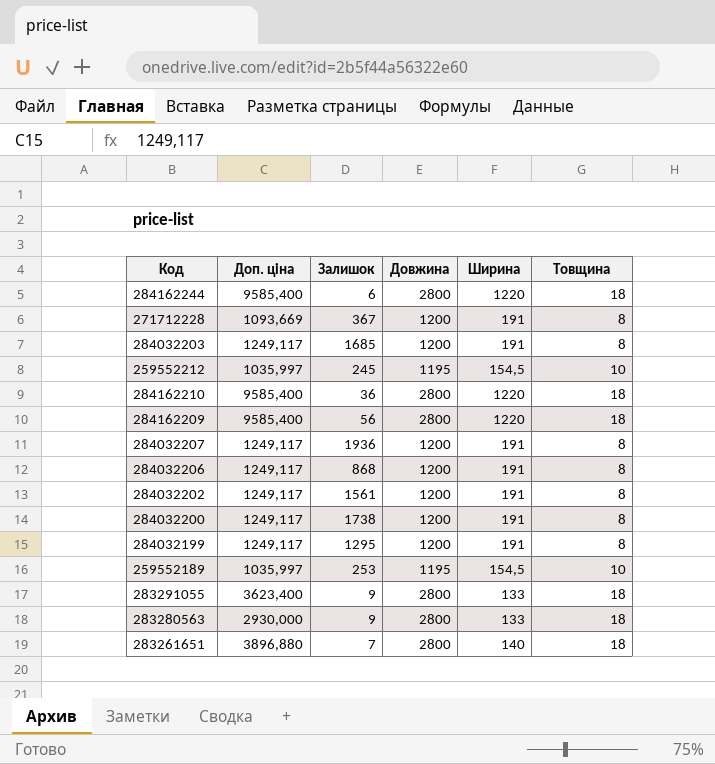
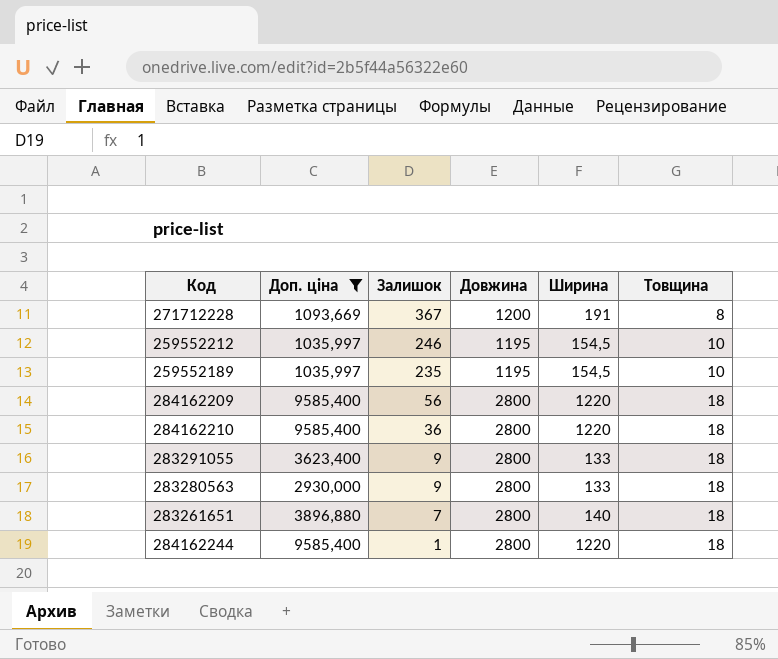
filter: none -> Доп. ціна != 1249,117
row order: none -> Залишок descending
259552212 | Залишок: 245 -> 246
259552189 | Залишок: 253 -> 235
284162244 | Залишок: 6 -> 1

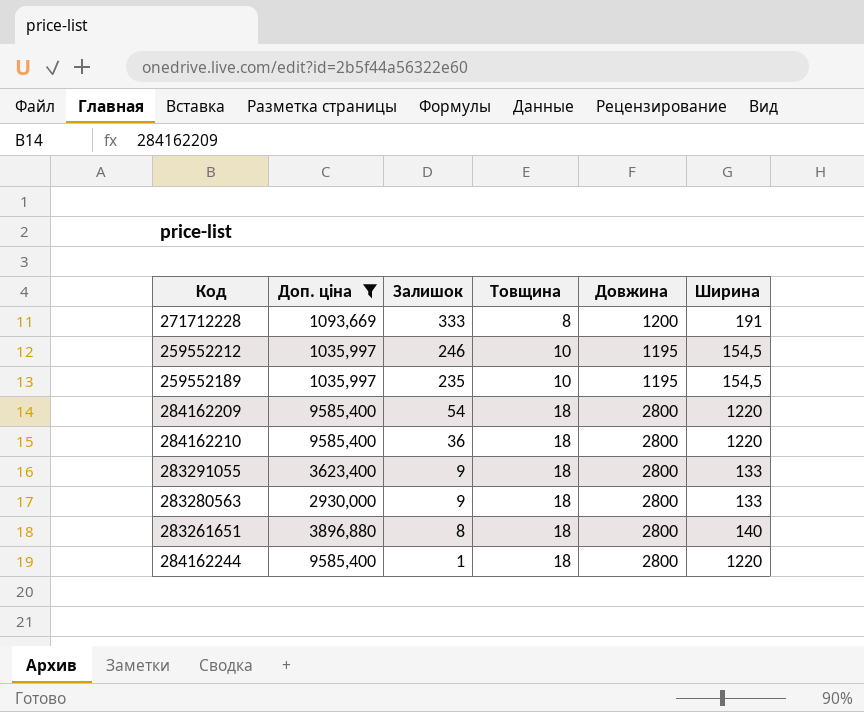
column Товщина | position: 6 -> 4
271712228 | Залишок: 367 -> 333
284162209 | Залишок: 56 -> 54
283261651 | Залишок: 7 -> 8

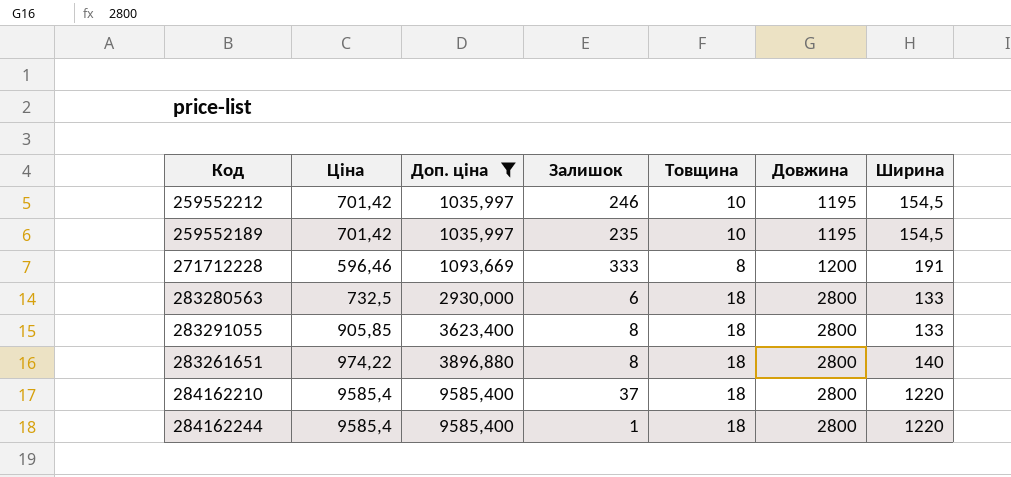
row order: Залишок descending -> Доп. ціна ascending
column Ціна | position: none -> 2
row 284162209: 9585,400 | 54 | 18 | 2800 | 1220 -> none
283280563 | Залишок: 9 -> 6
283291055 | Залишок: 9 -> 8
284162210 | Залишок: 36 -> 37

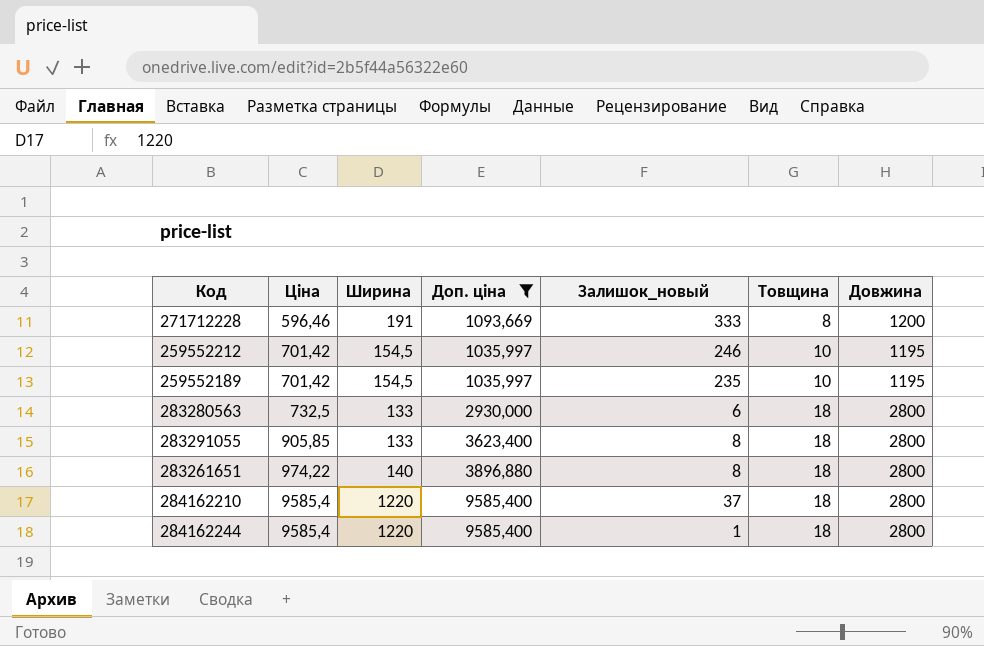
row order: Доп. ціна ascending -> Ціна ascending
column Ширина | position: 7 -> 3
column name: Залишок -> Залишок_новый

